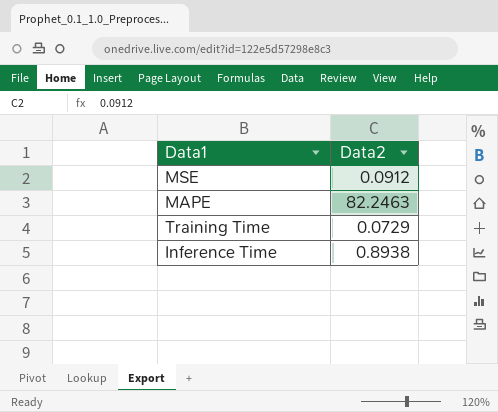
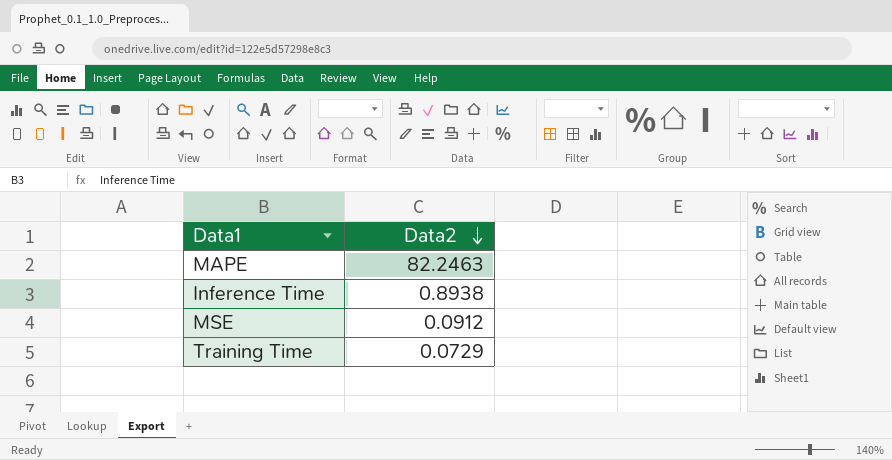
row order: none -> Data2 descending

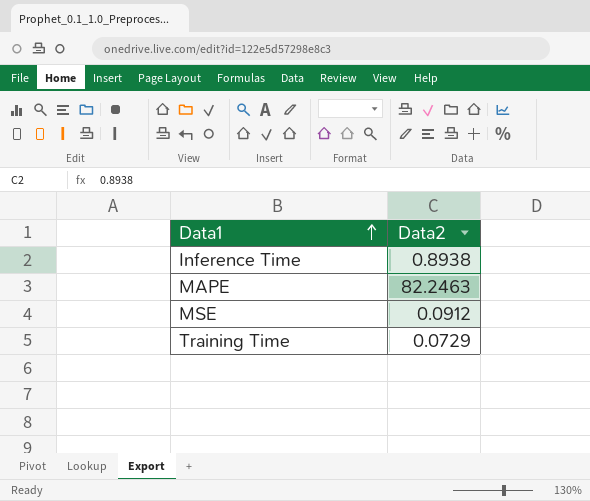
row order: Data2 descending -> Data1 ascending

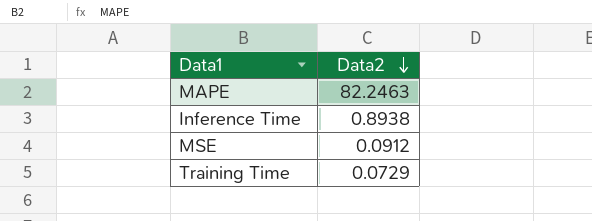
row order: Data1 ascending -> Data2 descending

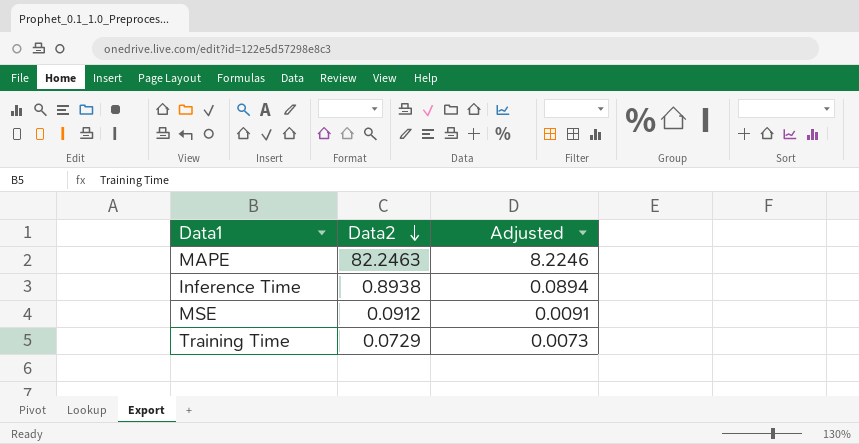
column Adjusted | formula: none -> [Data2] * 0.1

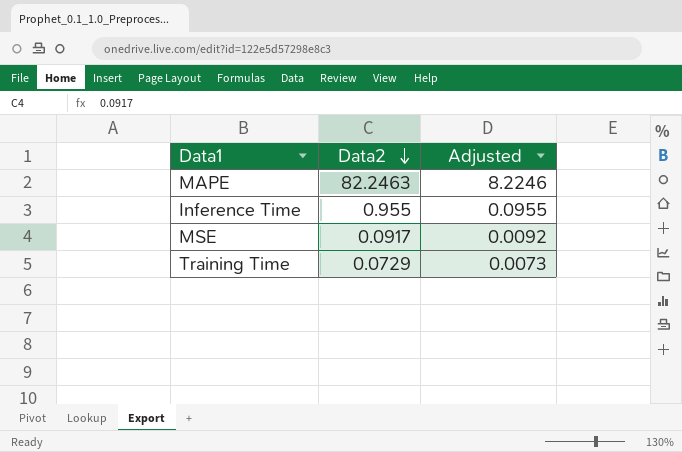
Inference Time | Data2: 0.8938 -> 0.955
Inference Time | Adjusted: 0.0894 -> 0.0955
MSE | Data2: 0.0912 -> 0.0917
MSE | Adjusted: 0.0091 -> 0.0092

